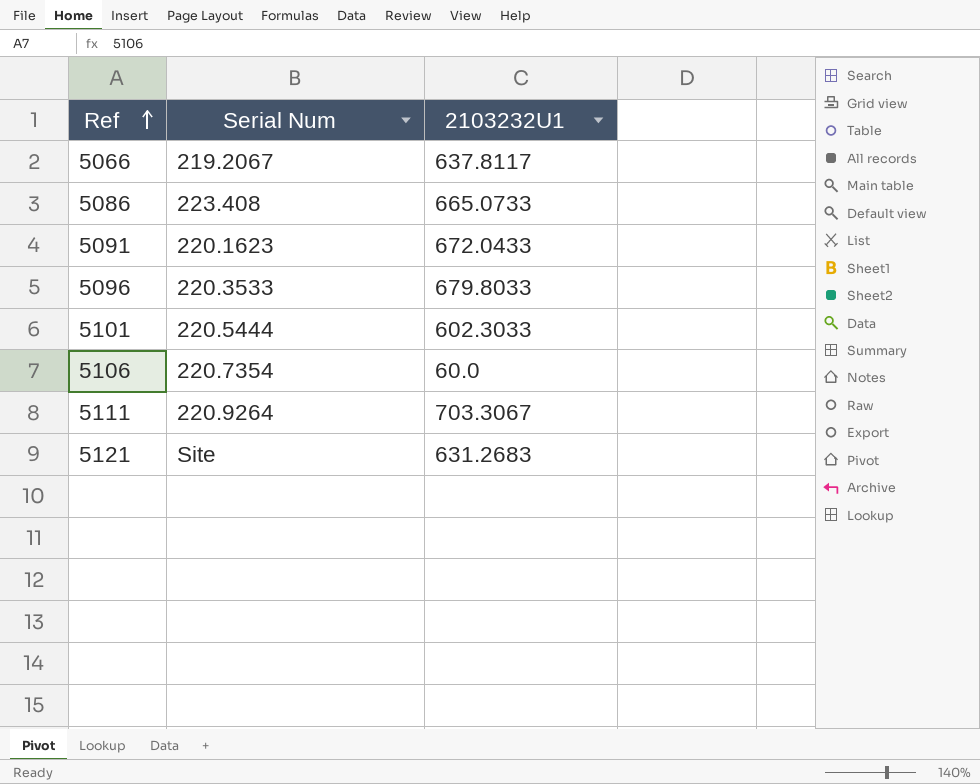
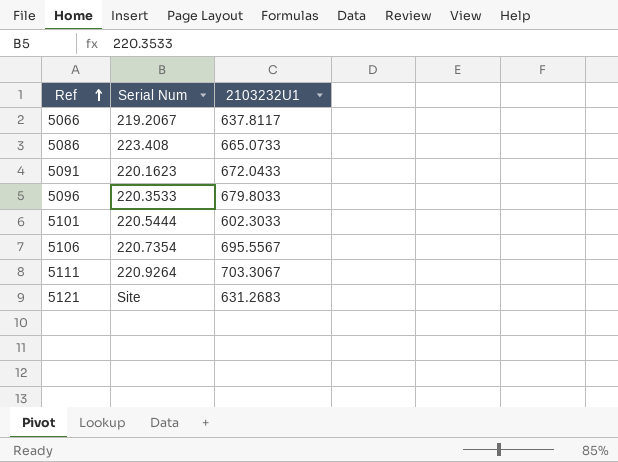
5106 | 2103232U1: 60.0 -> 695.5567

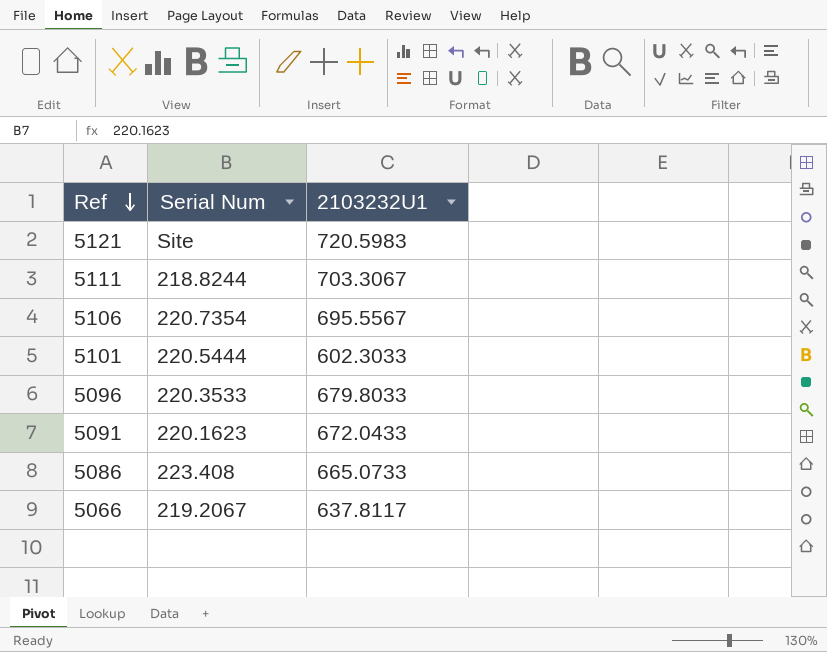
row order: Ref ascending -> Ref descending
5121 | 2103232U1: 631.2683 -> 720.5983
5111 | Serial Num: 220.9264 -> 218.8244

